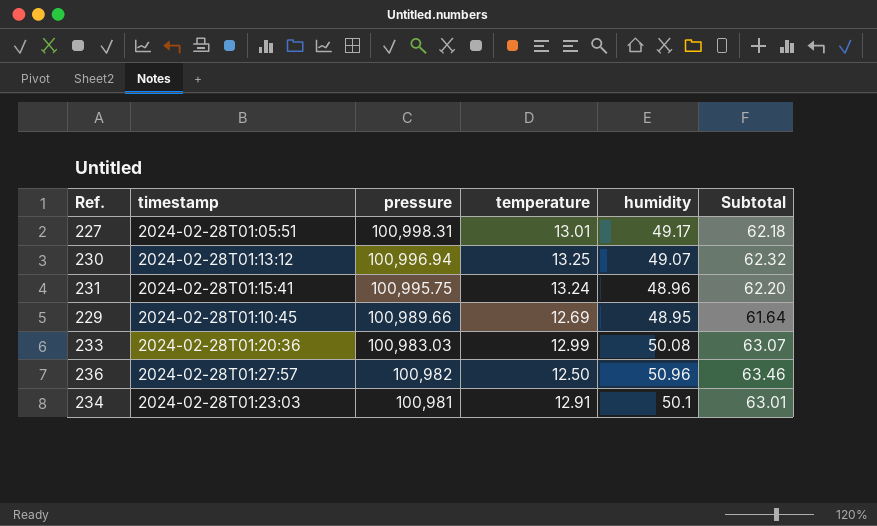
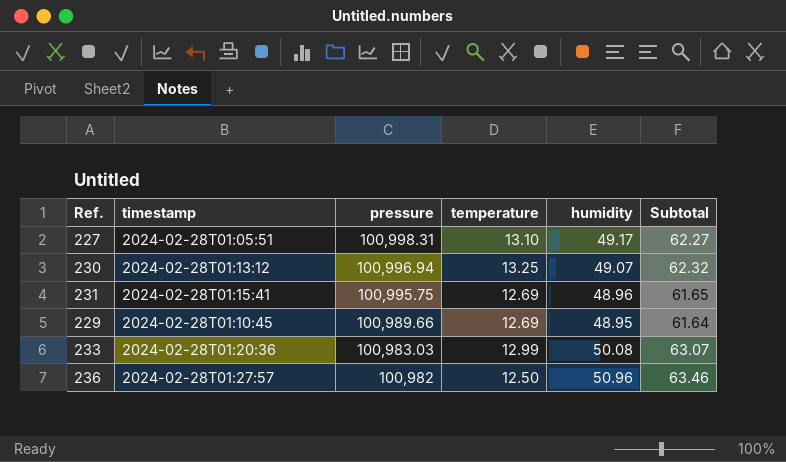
row 234: 2024-02-28T01:23:03 | 100,981 | 12.91 | 50.1 | 63.01 -> none
227 | temperature: 13.01 -> 13.10
227 | Subtotal: 62.18 -> 62.27
231 | temperature: 13.24 -> 12.69
231 | Subtotal: 62.20 -> 61.65

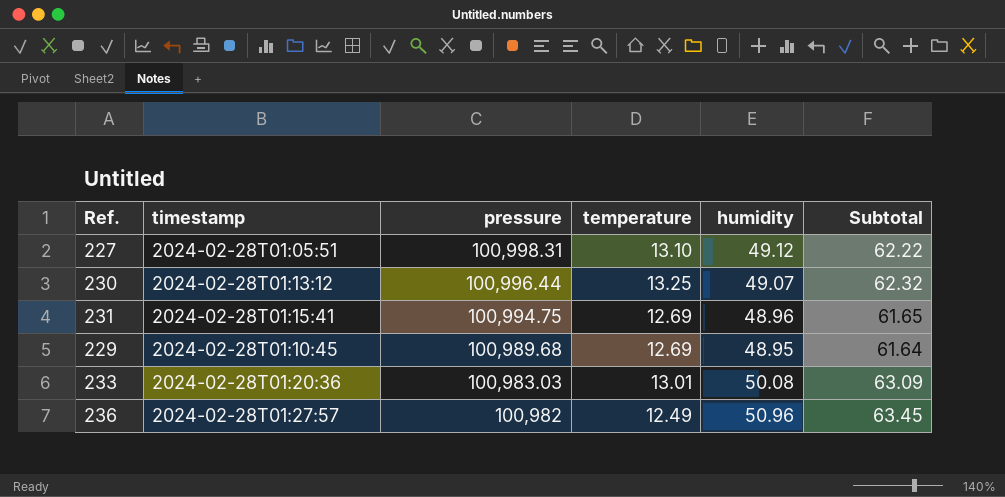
227 | humidity: 49.17 -> 49.12
227 | Subtotal: 62.27 -> 62.22
230 | pressure: 100,996.94 -> 100,996.44
231 | pressure: 100,995.75 -> 100,994.75
229 | pressure: 100,989.66 -> 100,989.68
233 | temperature: 12.99 -> 13.01
233 | Subtotal: 63.07 -> 63.09
236 | temperature: 12.50 -> 12.49
236 | Subtotal: 63.46 -> 63.45

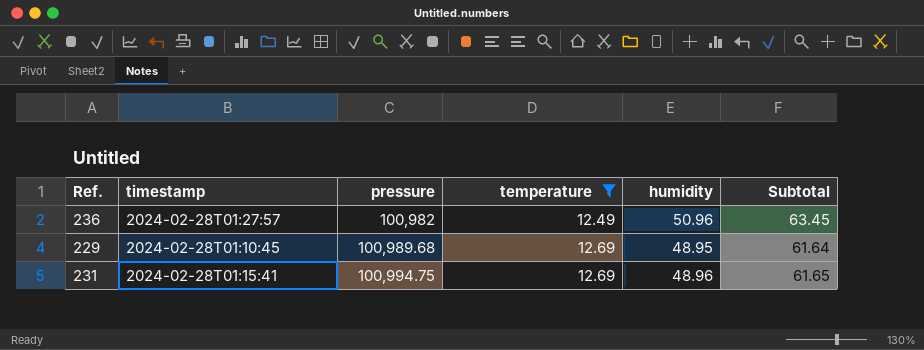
filter: none -> temperature <= 12.69
row order: pressure descending -> pressure ascending

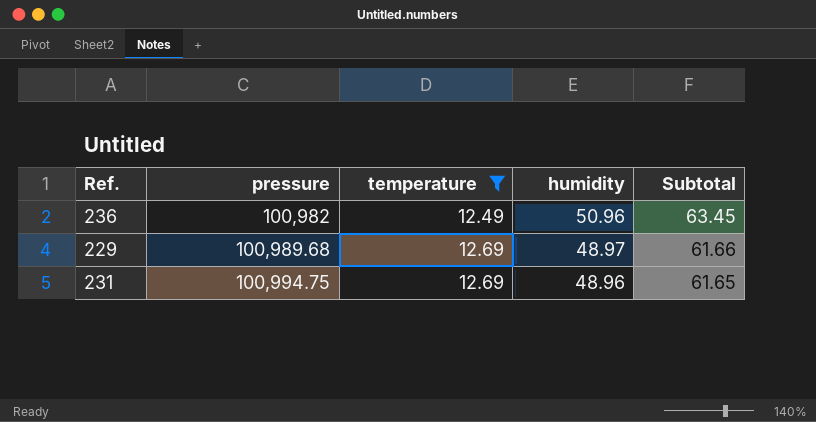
column timestamp | position: 2 -> none
229 | humidity: 48.95 -> 48.97
229 | Subtotal: 61.64 -> 61.66

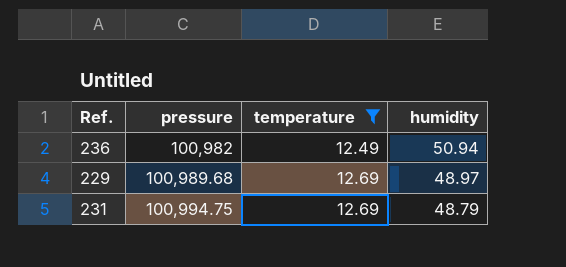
column Subtotal | formula: [temperature] + [humidity] -> none
236 | humidity: 50.96 -> 50.94
231 | humidity: 48.96 -> 48.79

